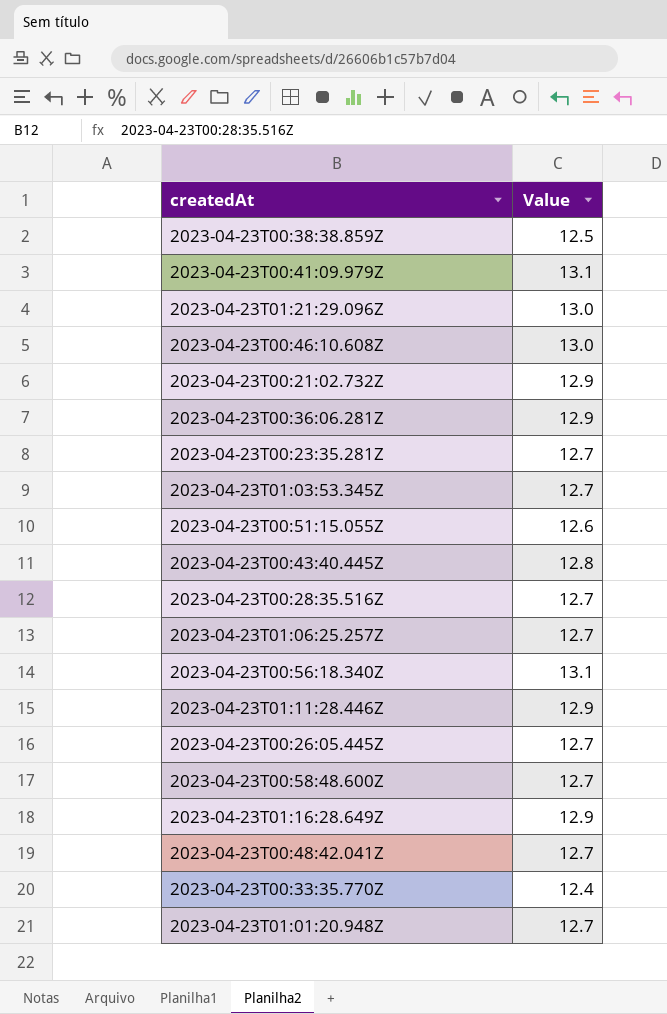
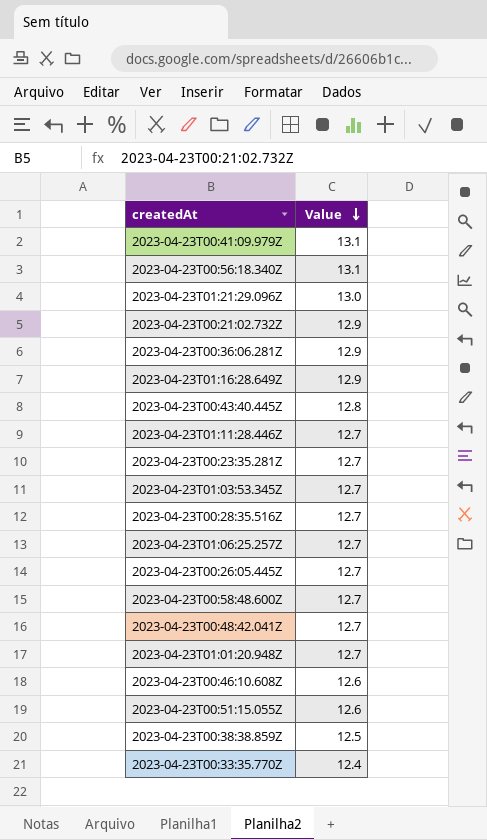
row order: none -> Value descending
2023-04-23T01:11:28.446Z | Value: 12.9 -> 12.7
2023-04-23T00:46:10.608Z | Value: 13.0 -> 12.6

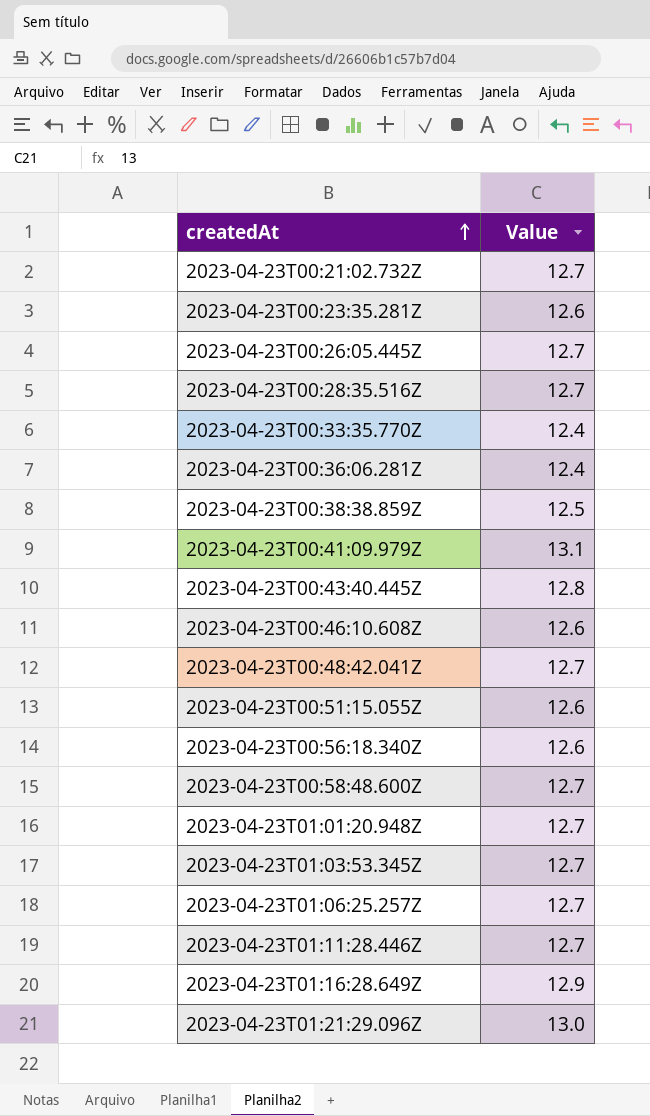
row order: Value descending -> createdAt ascending
2023-04-23T00:21:02.732Z | Value: 12.9 -> 12.7
2023-04-23T00:23:35.281Z | Value: 12.7 -> 12.6
2023-04-23T00:36:06.281Z | Value: 12.9 -> 12.4
2023-04-23T00:56:18.340Z | Value: 13.1 -> 12.6

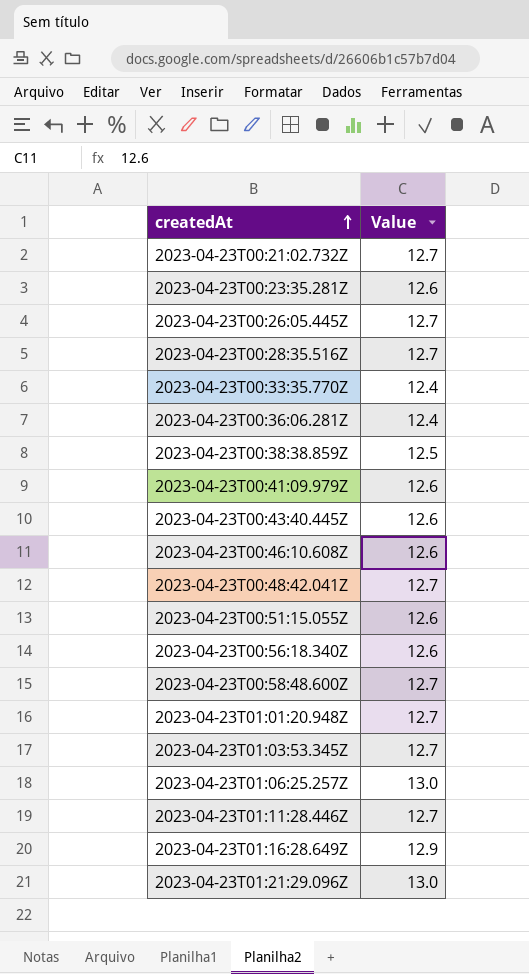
2023-04-23T00:41:09.979Z | Value: 13.1 -> 12.6
2023-04-23T00:43:40.445Z | Value: 12.8 -> 12.6
2023-04-23T01:06:25.257Z | Value: 12.7 -> 13.0

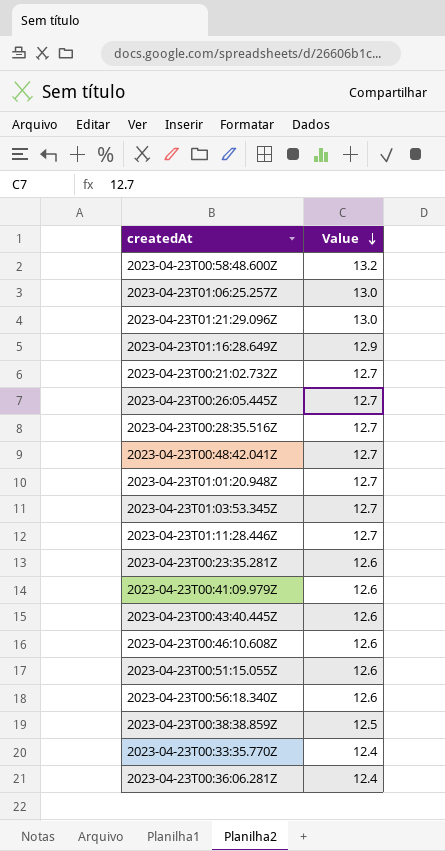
row order: createdAt ascending -> Value descending
2023-04-23T00:58:48.600Z | Value: 12.7 -> 13.2

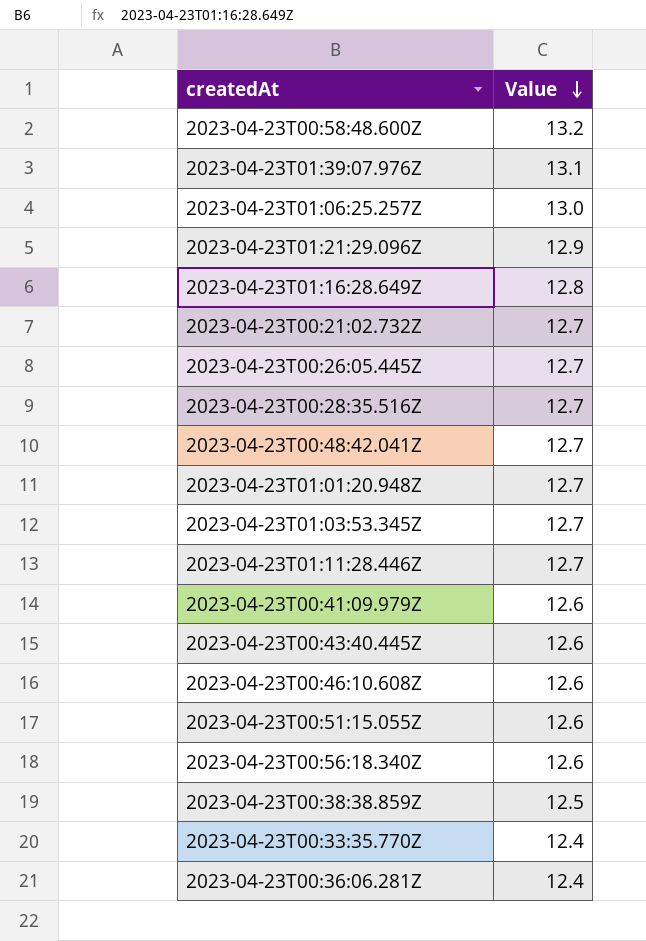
row 2023-04-23T00:23:35.281Z: 12.6 -> none
row 2023-04-23T01:39:07.976Z: none -> 13.1
2023-04-23T01:21:29.096Z | Value: 13.0 -> 12.9
2023-04-23T01:16:28.649Z | Value: 12.9 -> 12.8

